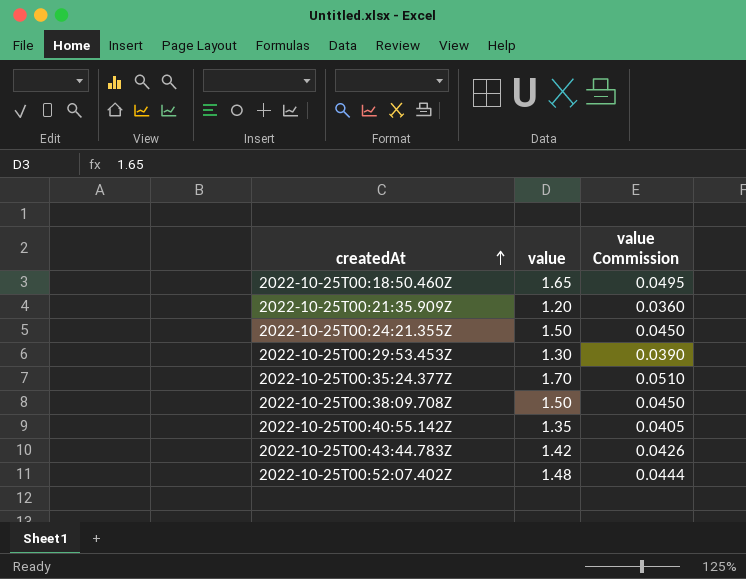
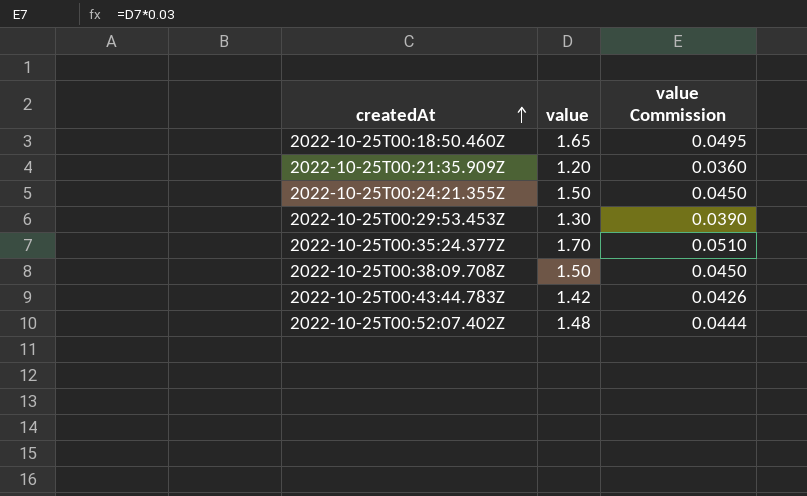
row 2022-10-25T00:40:55.142Z: 1.35 | 0.0405 -> none

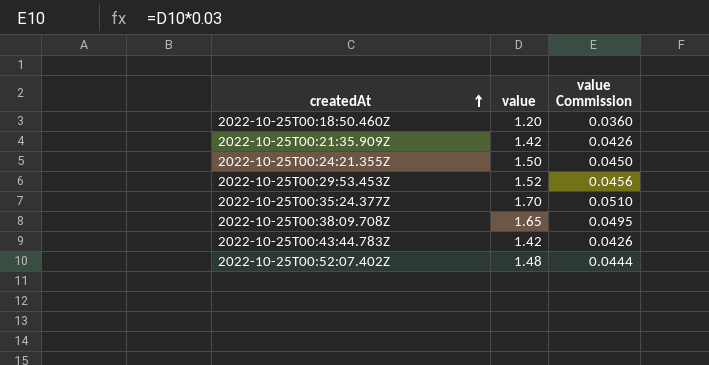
2022-10-25T00:18:50.460Z | value: 1.65 -> 1.20
2022-10-25T00:18:50.460Z | value Commission: 0.0495 -> 0.0360
2022-10-25T00:21:35.909Z | value: 1.20 -> 1.42
2022-10-25T00:21:35.909Z | value Commission: 0.0360 -> 0.0426
2022-10-25T00:29:53.453Z | value: 1.30 -> 1.52
2022-10-25T00:29:53.453Z | value Commission: 0.0390 -> 0.0456
2022-10-25T00:38:09.708Z | value: 1.50 -> 1.65
2022-10-25T00:38:09.708Z | value Commission: 0.0450 -> 0.0495

